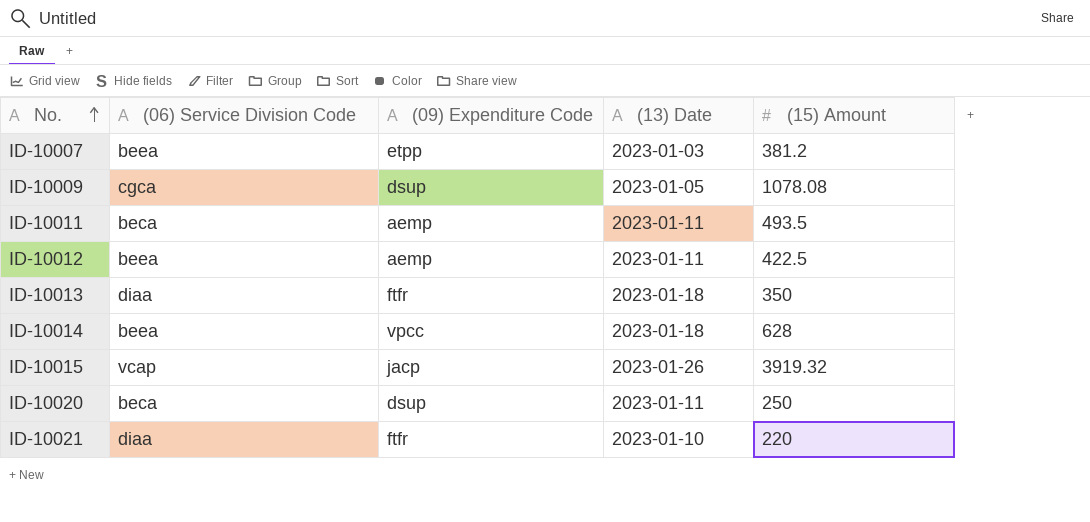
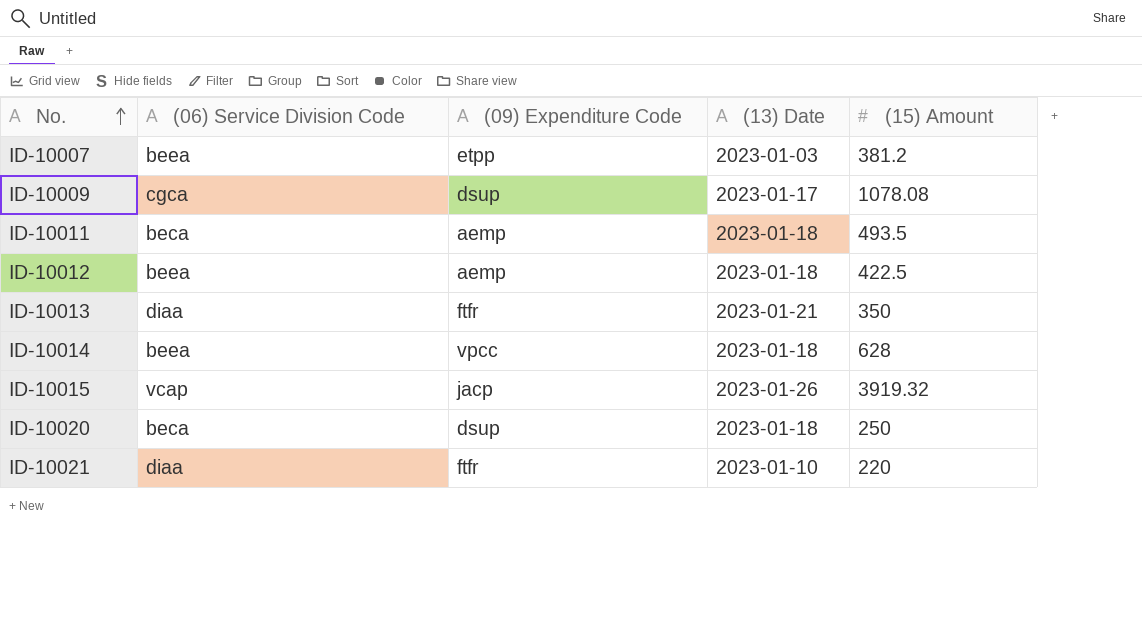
ID-10009 | (13) Date: 2023-01-05 -> 2023-01-17
ID-10011 | (13) Date: 2023-01-11 -> 2023-01-18
ID-10012 | (13) Date: 2023-01-11 -> 2023-01-18
ID-10013 | (13) Date: 2023-01-18 -> 2023-01-21
ID-10020 | (13) Date: 2023-01-11 -> 2023-01-18

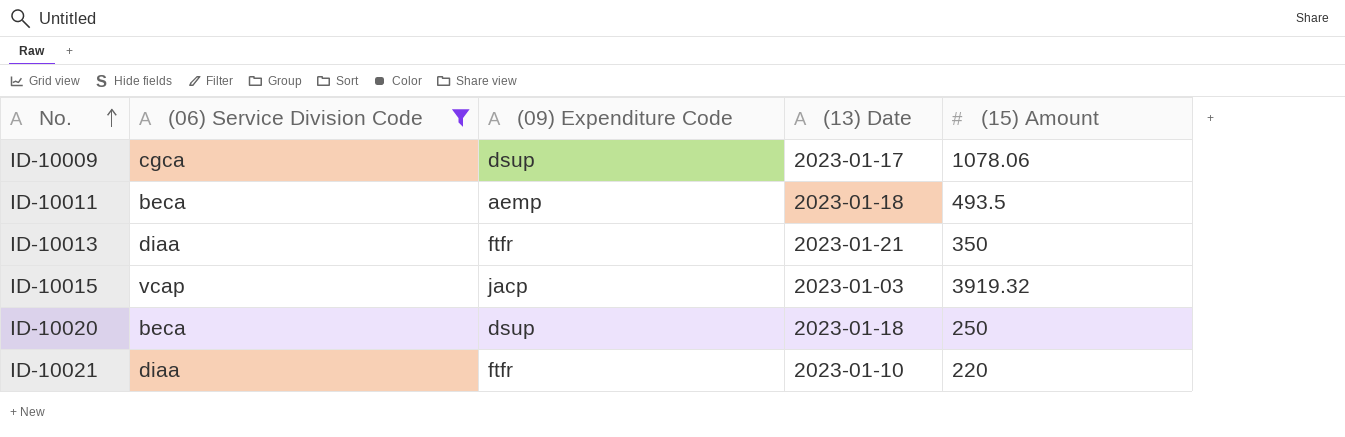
filter: none -> (06) Service Division Code != beea
ID-10009 | (15) Amount: 1078.08 -> 1078.06
ID-10015 | (13) Date: 2023-01-26 -> 2023-01-03

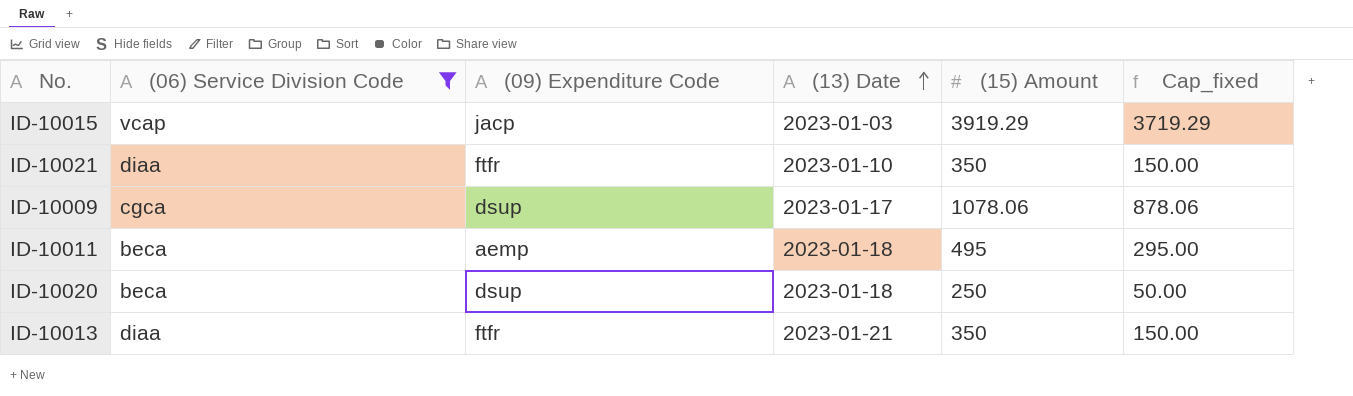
row order: No. ascending -> (13) Date ascending
column Cap_fixed | formula: none -> [(15) Amount] - 200
ID-10015 | (15) Amount: 3919.32 -> 3919.29
ID-10021 | (15) Amount: 220 -> 350
ID-10011 | (15) Amount: 493.5 -> 495

